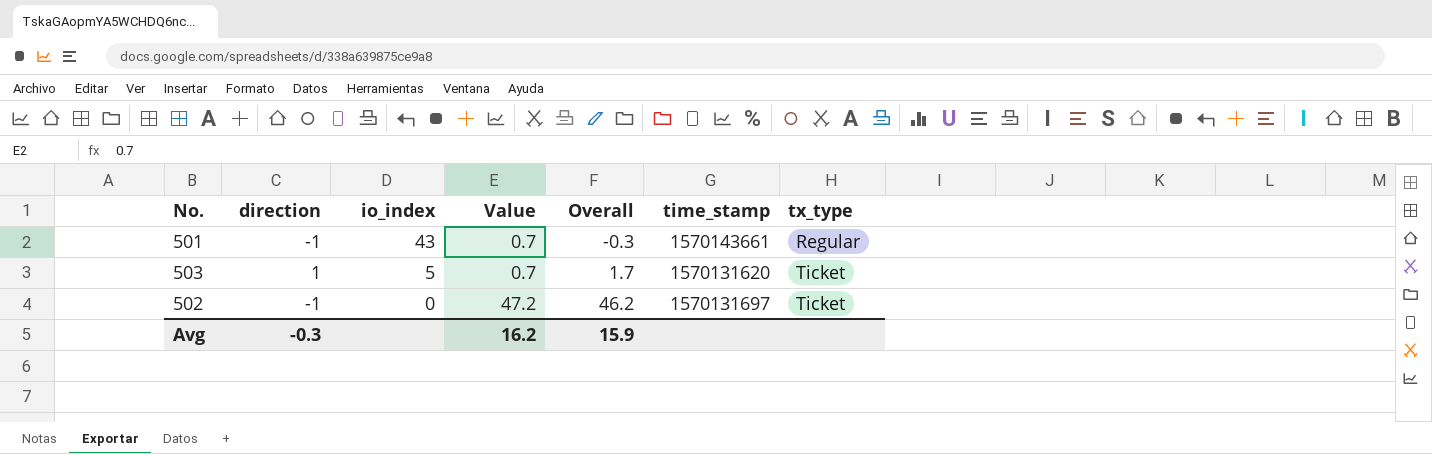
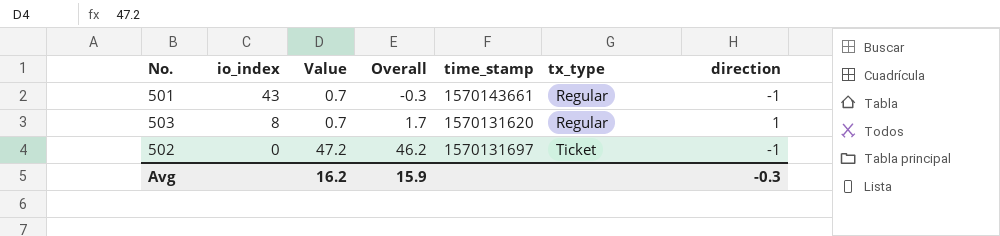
column direction | position: 2 -> 7
503 | io_index: 5 -> 8
503 | tx_type: Ticket -> Regular

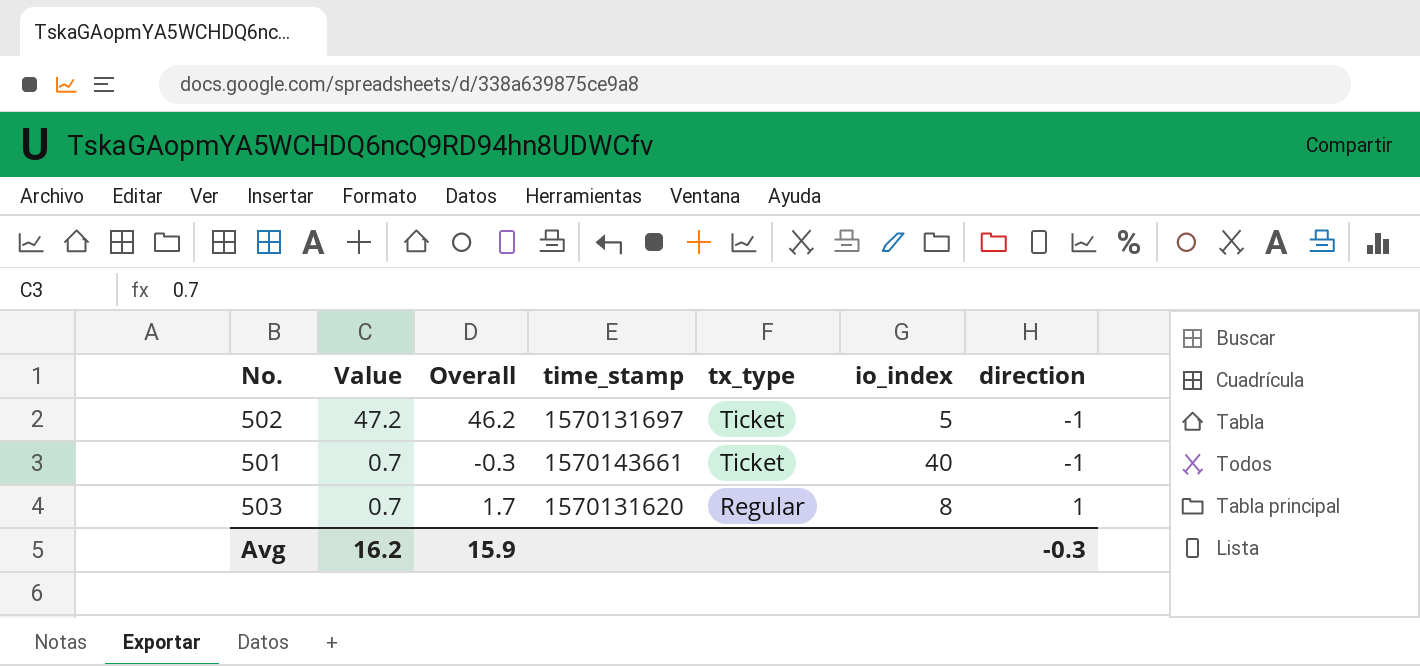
row order: io_index descending -> Value descending
column io_index | position: 2 -> 6
502 | io_index: 0 -> 5
501 | tx_type: Regular -> Ticket
501 | io_index: 43 -> 40

